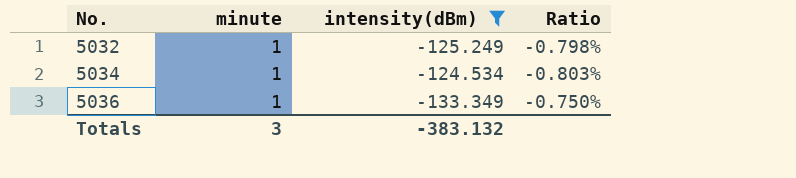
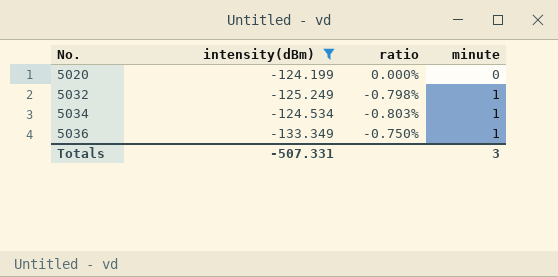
column name: Ratio -> ratio
column minute | position: 2 -> 4
row 5020: none -> -124.199 | 0.000% | 0
Totals | intensity(dBm): -383.132 -> -507.331

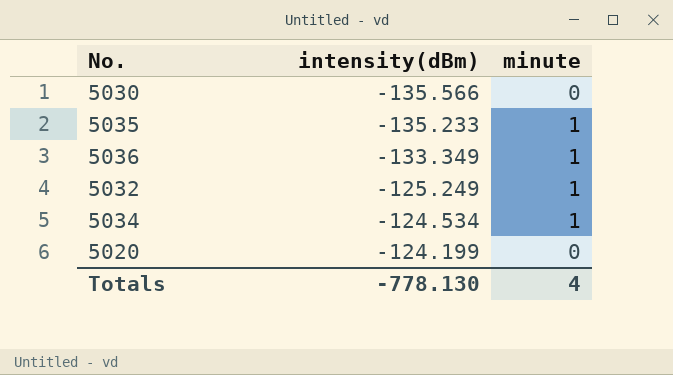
filter: intensity(dBm) >= -133.349 -> none
row order: No. ascending -> intensity(dBm) ascending
column ratio | formula: [minute] / [intensity(dBm)] -> none
Totals | intensity(dBm): -507.331 -> -778.130
Totals | minute: 3 -> 4

